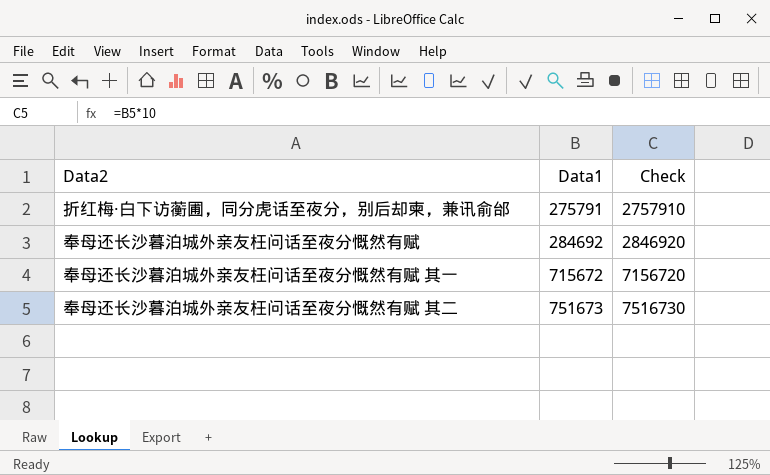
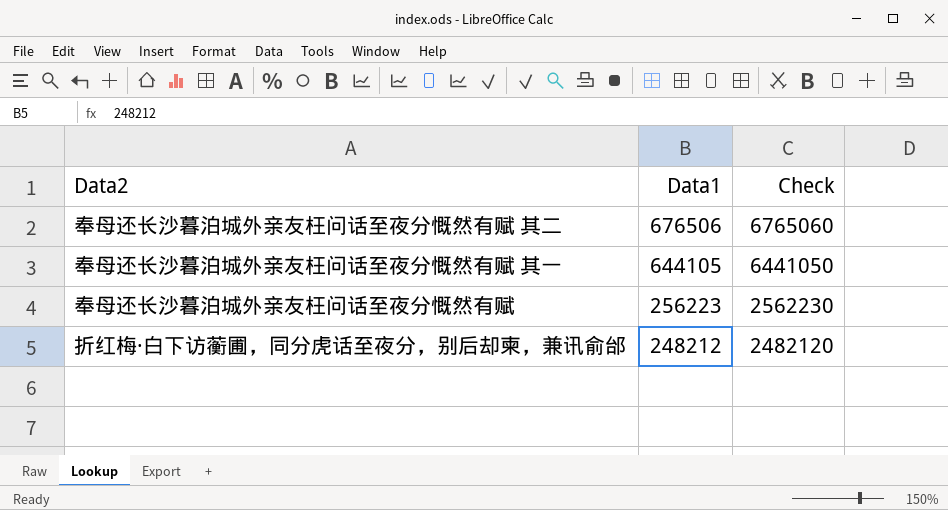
row order: Data1 ascending -> Data1 descending
奉母还长沙暮泊城外亲友枉问话至夜分慨然有赋 其二 | Data1: 751673 -> 676506
奉母还长沙暮泊城外亲友枉问话至夜分慨然有赋 其二 | Check: 7516730 -> 6765060
奉母还长沙暮泊城外亲友枉问话至夜分慨然有赋 其一 | Data1: 715672 -> 644105
奉母还长沙暮泊城外亲友枉问话至夜分慨然有赋 其一 | Check: 7156720 -> 6441050
奉母还长沙暮泊城外亲友枉问话至夜分慨然有赋 | Data1: 284692 -> 256223
奉母还长沙暮泊城外亲友枉问话至夜分慨然有赋 | Check: 2846920 -> 2562230
折红梅·白下访蘅圃，同分虎话至夜分，别后却柬，兼讯俞邰 | Data1: 275791 -> 248212
折红梅·白下访蘅圃，同分虎话至夜分，别后却柬，兼讯俞邰 | Check: 2757910 -> 2482120

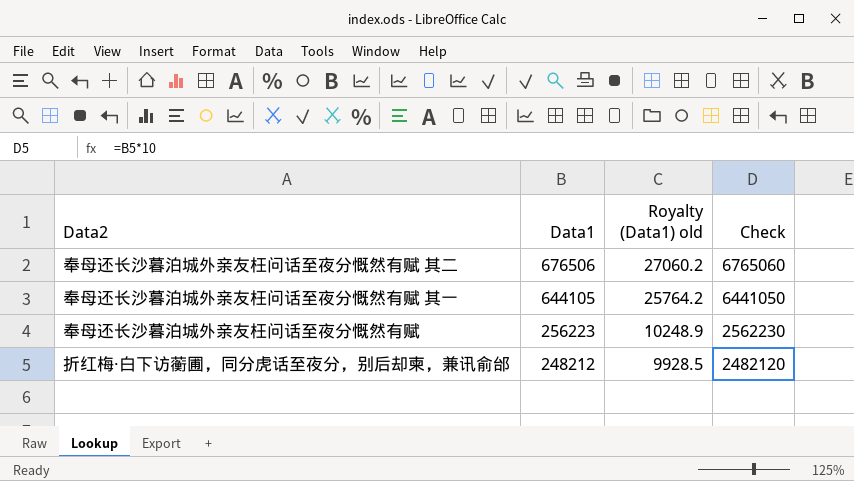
column Royalty (Data1) old | formula: none -> [Data1] * 0.04

